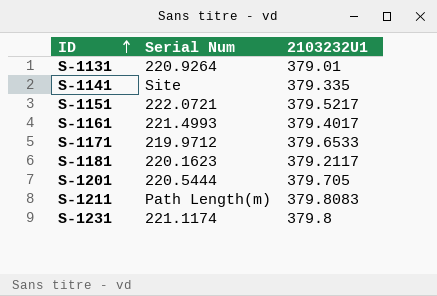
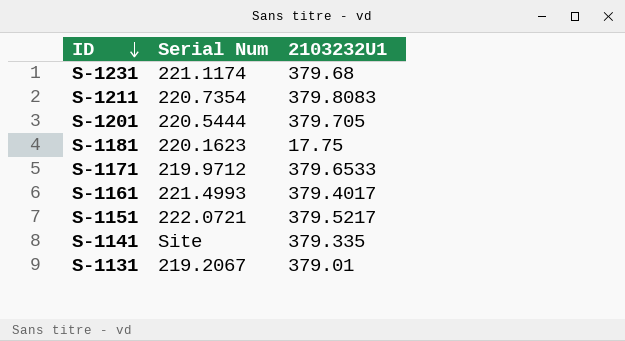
row order: ID ascending -> ID descending
S-1231 | 2103232U1: 379.8 -> 379.68
S-1211 | Serial Num: Path Length(m) -> 220.7354
S-1181 | 2103232U1: 379.2117 -> 17.75
S-1131 | Serial Num: 220.9264 -> 219.2067

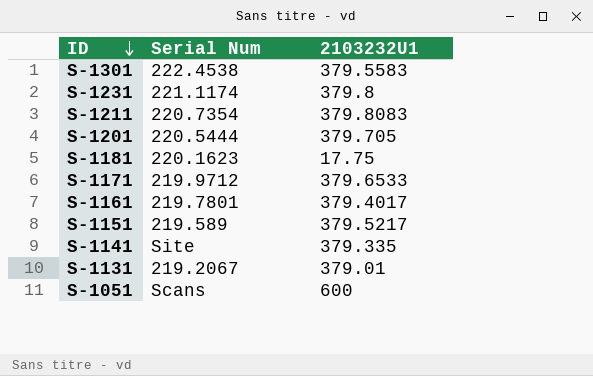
row S-1301: none -> 222.4538 | 379.5583
S-1231 | 2103232U1: 379.68 -> 379.8
S-1161 | Serial Num: 221.4993 -> 219.7801
S-1151 | Serial Num: 222.0721 -> 219.589
row S-1051: none -> Scans | 600

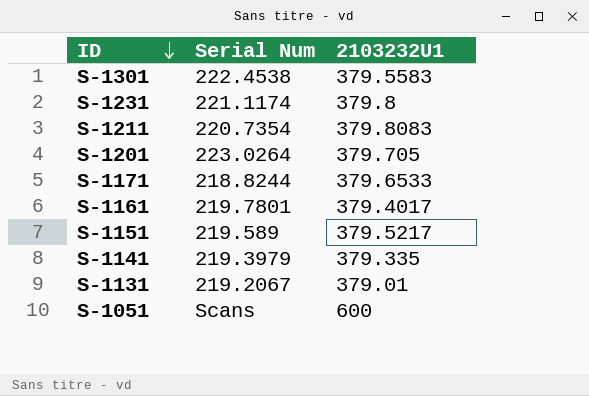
row S-1181: 220.1623 | 17.75 -> none
S-1201 | Serial Num: 220.5444 -> 223.0264
S-1171 | Serial Num: 219.9712 -> 218.8244
S-1141 | Serial Num: Site -> 219.3979

